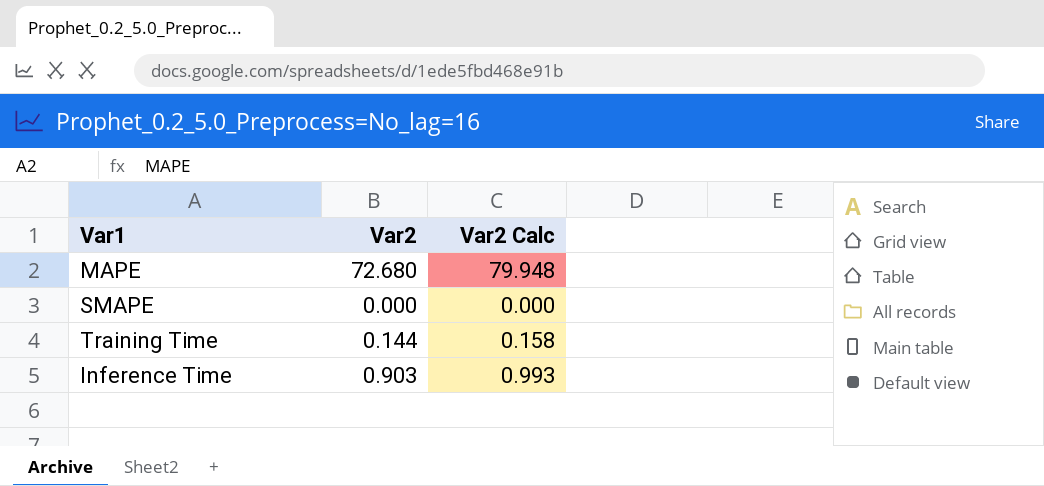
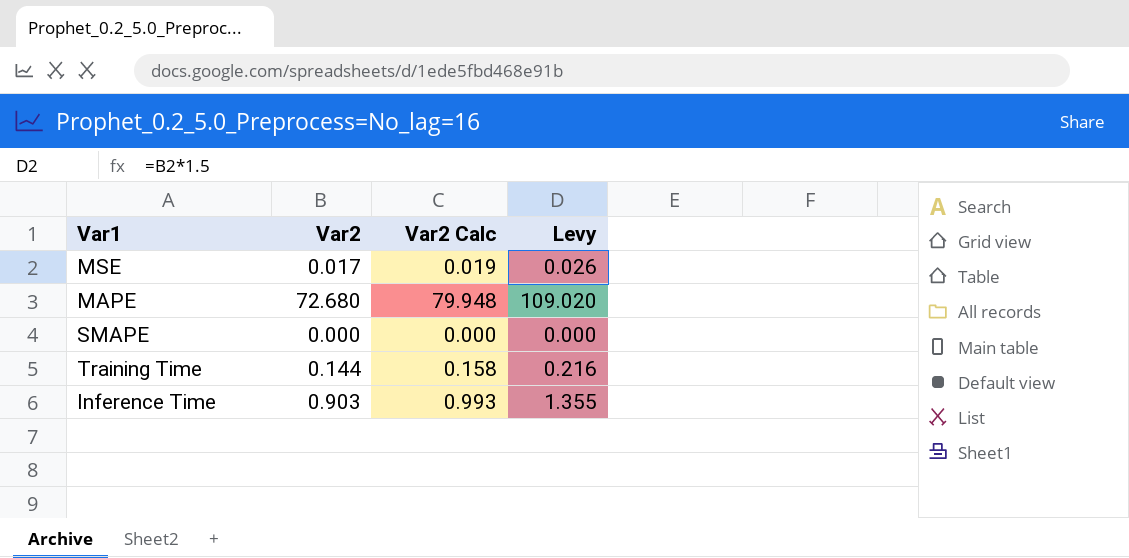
column Levy | formula: none -> [Var2] * 1.5
row MSE: none -> 0.017 | 0.019 | 0.026

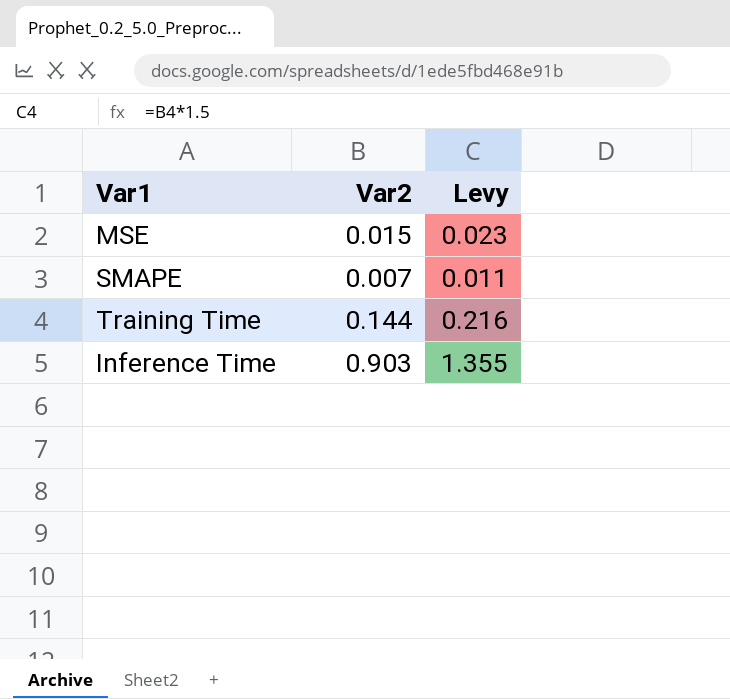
column Var2 Calc | formula: [Var2] * 1.1 -> none
row MAPE: 72.680 | 79.948 | 109.020 -> none
MSE | Var2: 0.017 -> 0.015
MSE | Levy: 0.026 -> 0.023
SMAPE | Var2: 0.000 -> 0.007
SMAPE | Levy: 0.000 -> 0.011

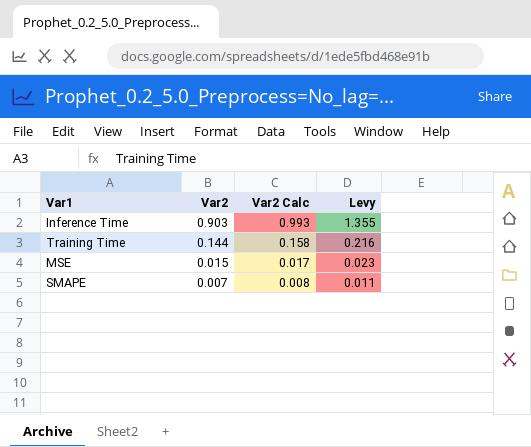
row order: none -> Var2 descending
column Var2 Calc | formula: none -> [Var2] * 1.1

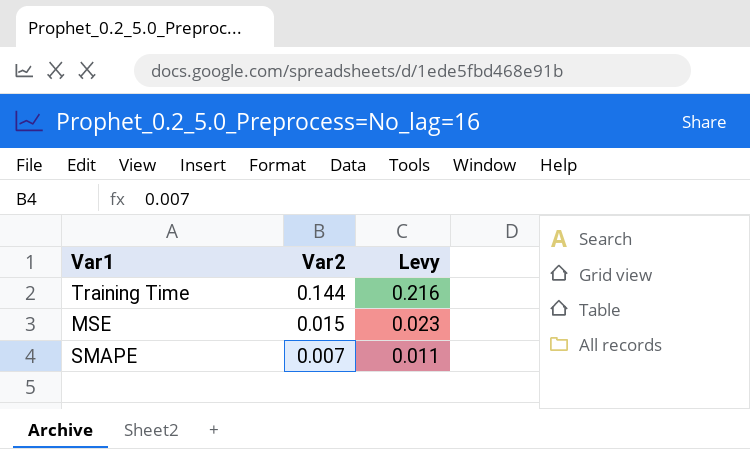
column Var2 Calc | formula: [Var2] * 1.1 -> none
row Inference Time: 0.903 | 0.993 | 1.355 -> none

